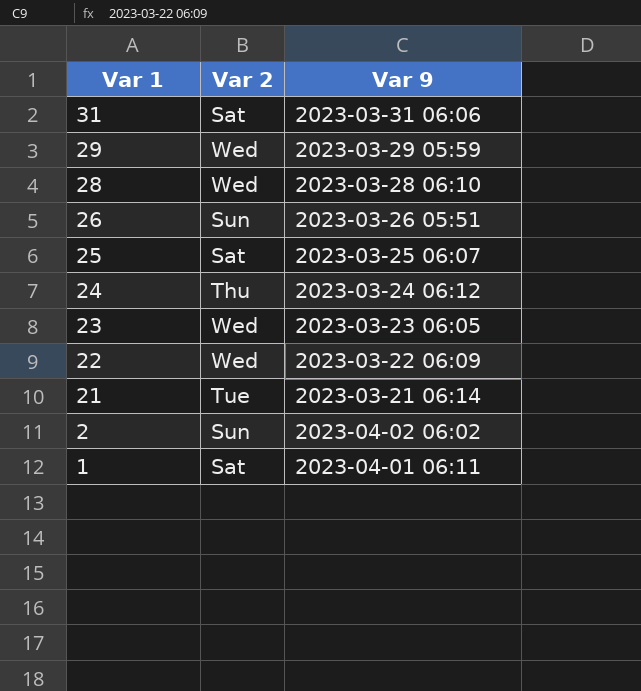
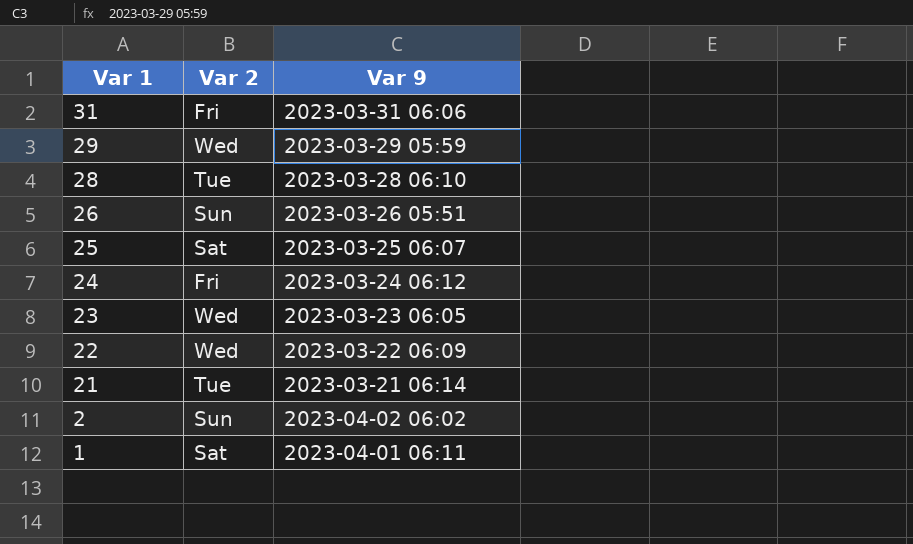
31 | Var 2: Sat -> Fri
28 | Var 2: Wed -> Tue
24 | Var 2: Thu -> Fri

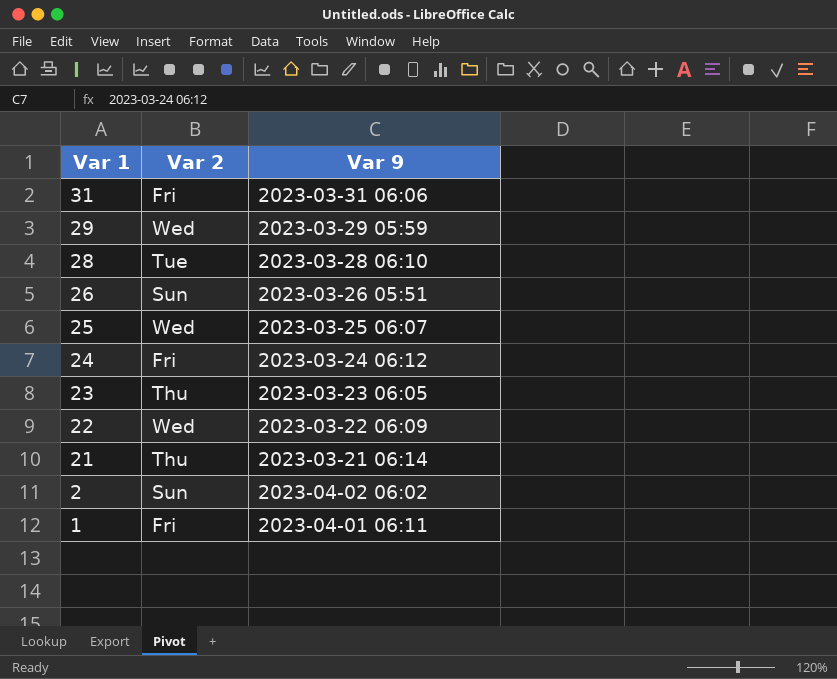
25 | Var 2: Sat -> Wed
23 | Var 2: Wed -> Thu
21 | Var 2: Tue -> Thu
1 | Var 2: Sat -> Fri

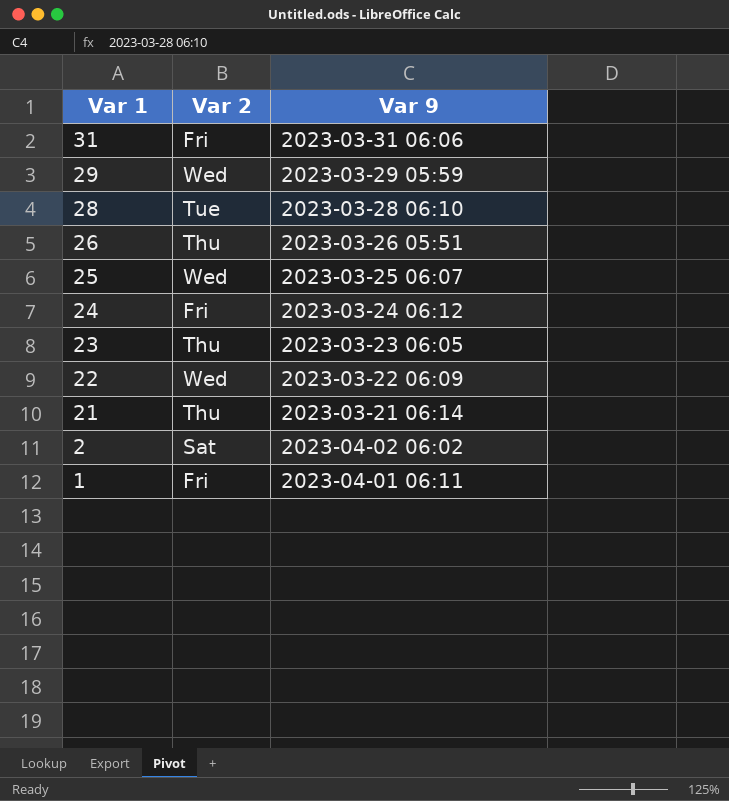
26 | Var 2: Sun -> Thu
2 | Var 2: Sun -> Sat

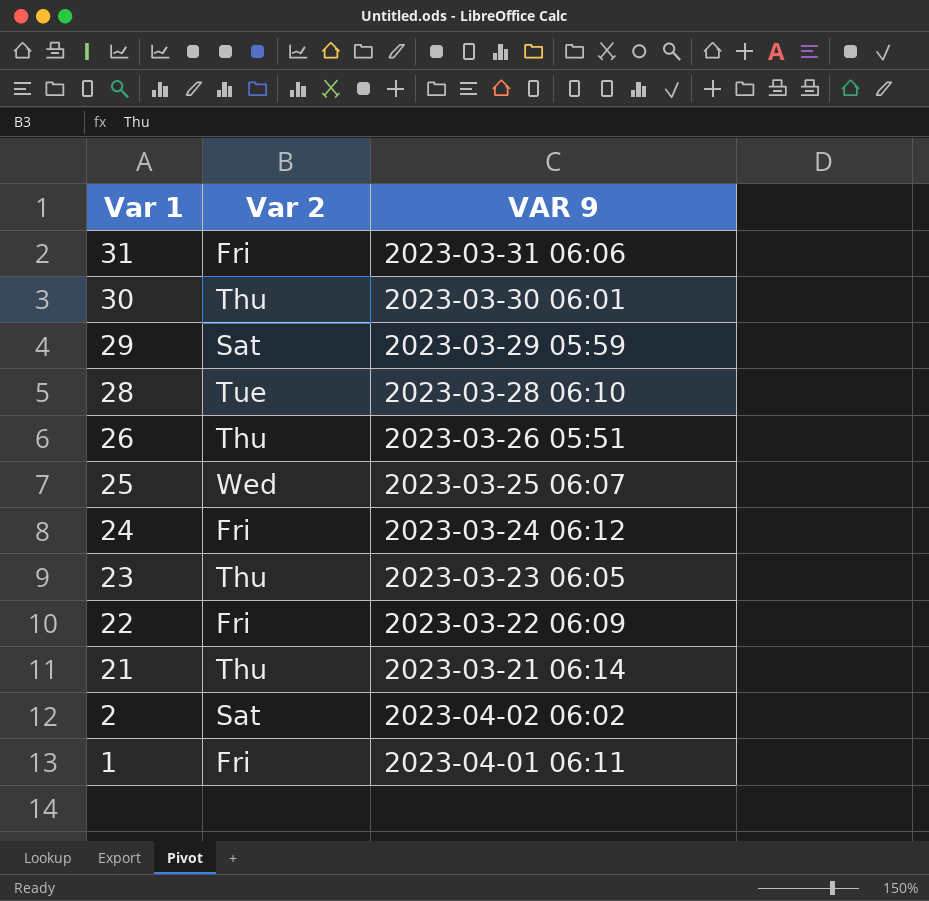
column name: Var 9 -> VAR 9
row 30: none -> Thu | 2023-03-30 06:01
29 | Var 2: Wed -> Sat
22 | Var 2: Wed -> Fri

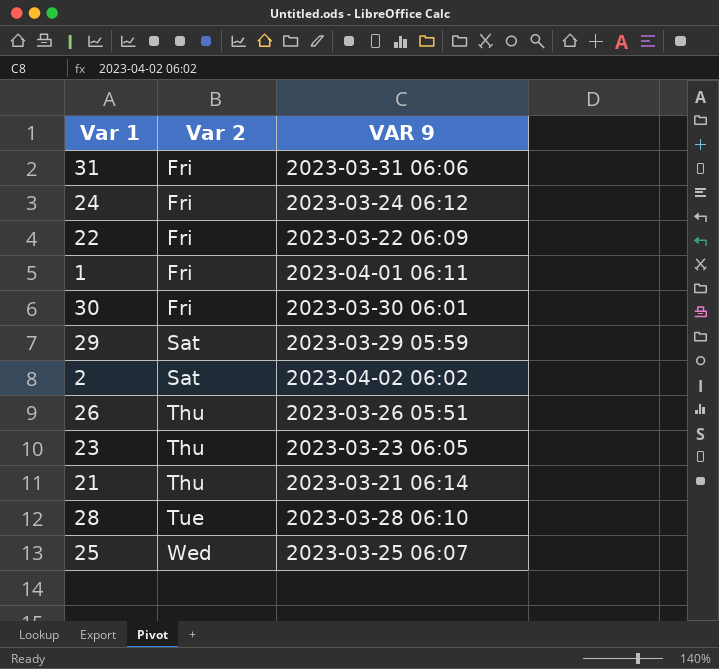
row order: Var 1 descending -> Var 2 ascending
30 | Var 2: Thu -> Fri

